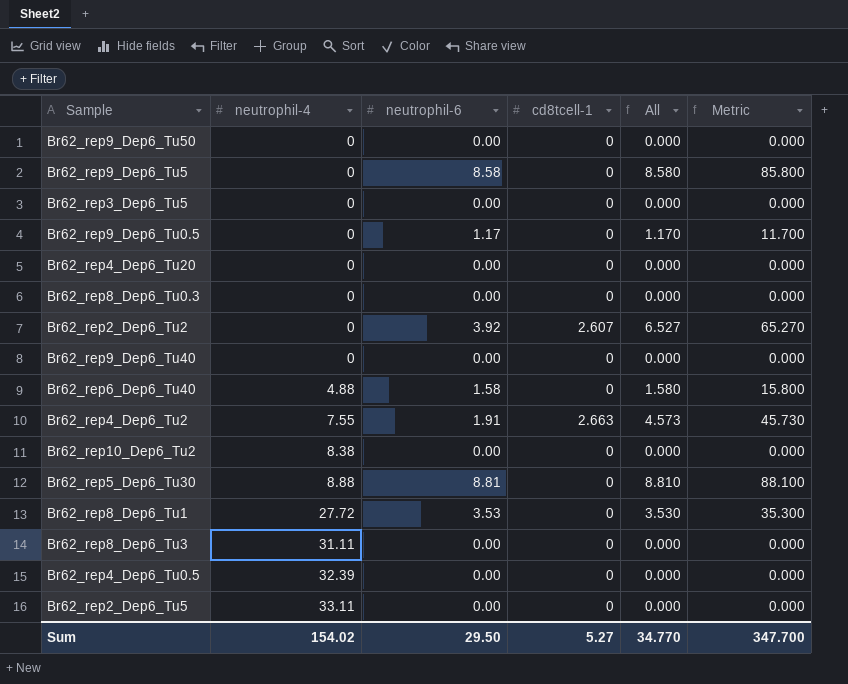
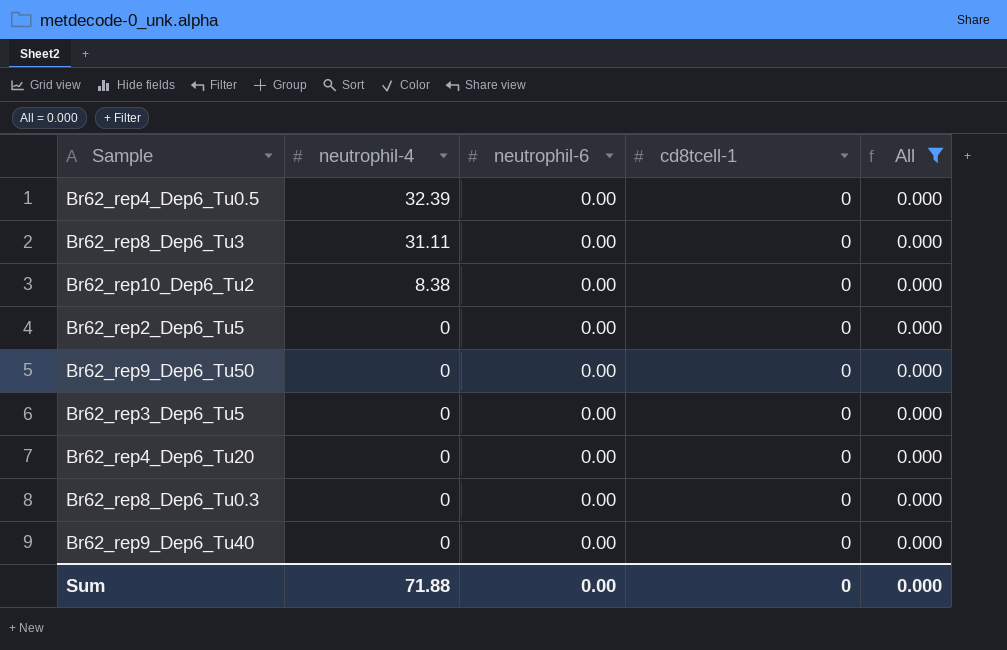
filter: none -> All = 0.000
row order: neutrophil-4 ascending -> neutrophil-4 descending
column Metric | formula: [All] * 10 -> none
Br62_rep2_Dep6_Tu5 | neutrophil-4: 33.11 -> 0
Sum | neutrophil-4: 154.02 -> 71.88
Sum | neutrophil-6: 29.50 -> 0.00
Sum | cd8tcell-1: 5.27 -> 0
Sum | All: 34.770 -> 0.000

